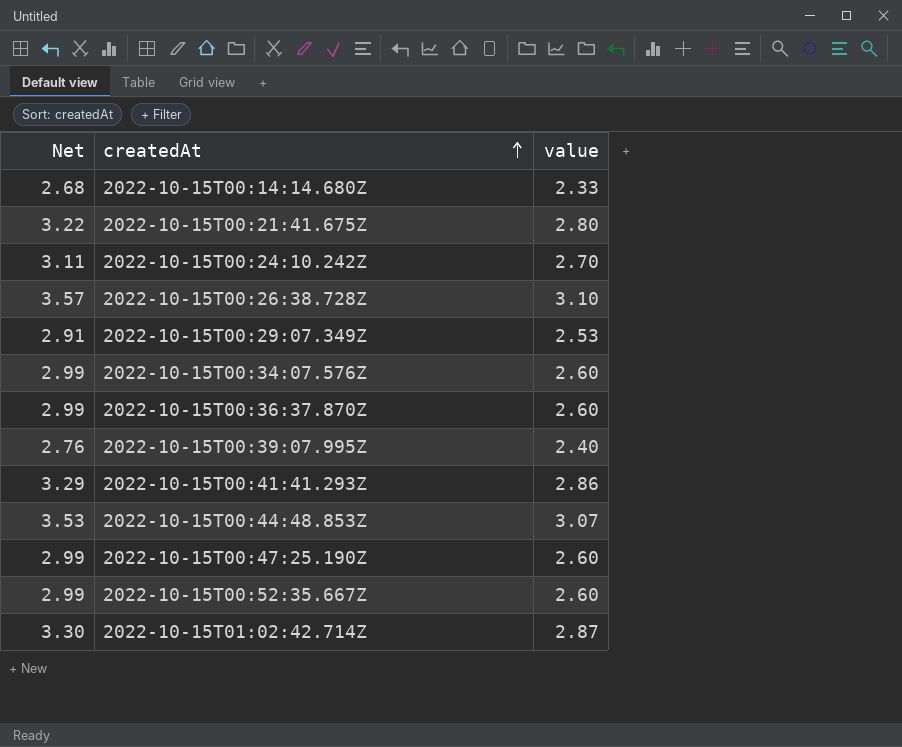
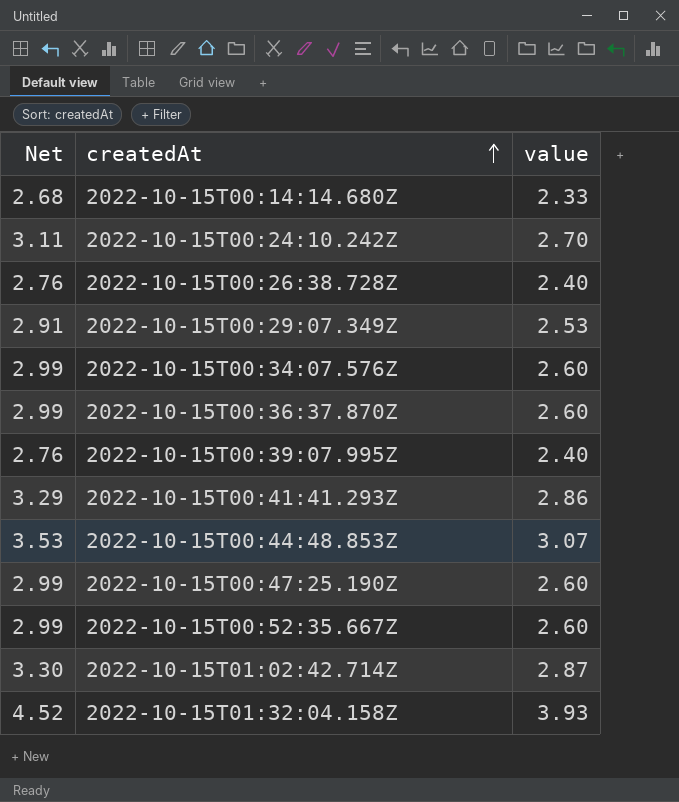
row 2022-10-15T00:21:41.675Z: 3.22 | 2.80 -> none
2022-10-15T00:26:38.728Z | Net: 3.57 -> 2.76
2022-10-15T00:26:38.728Z | value: 3.10 -> 2.40
row 2022-10-15T01:32:04.158Z: none -> 4.52 | 3.93

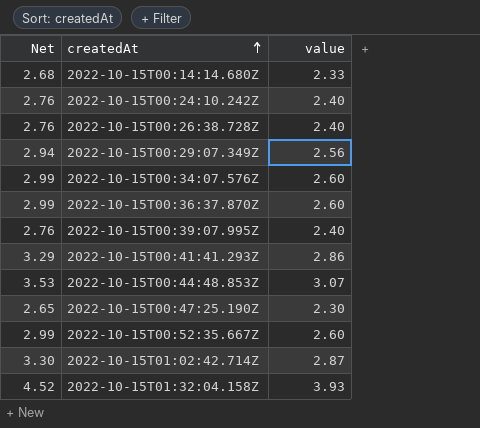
2022-10-15T00:24:10.242Z | Net: 3.11 -> 2.76
2022-10-15T00:24:10.242Z | value: 2.70 -> 2.40
2022-10-15T00:29:07.349Z | Net: 2.91 -> 2.94
2022-10-15T00:29:07.349Z | value: 2.53 -> 2.56
2022-10-15T00:47:25.190Z | Net: 2.99 -> 2.65
2022-10-15T00:47:25.190Z | value: 2.60 -> 2.30

